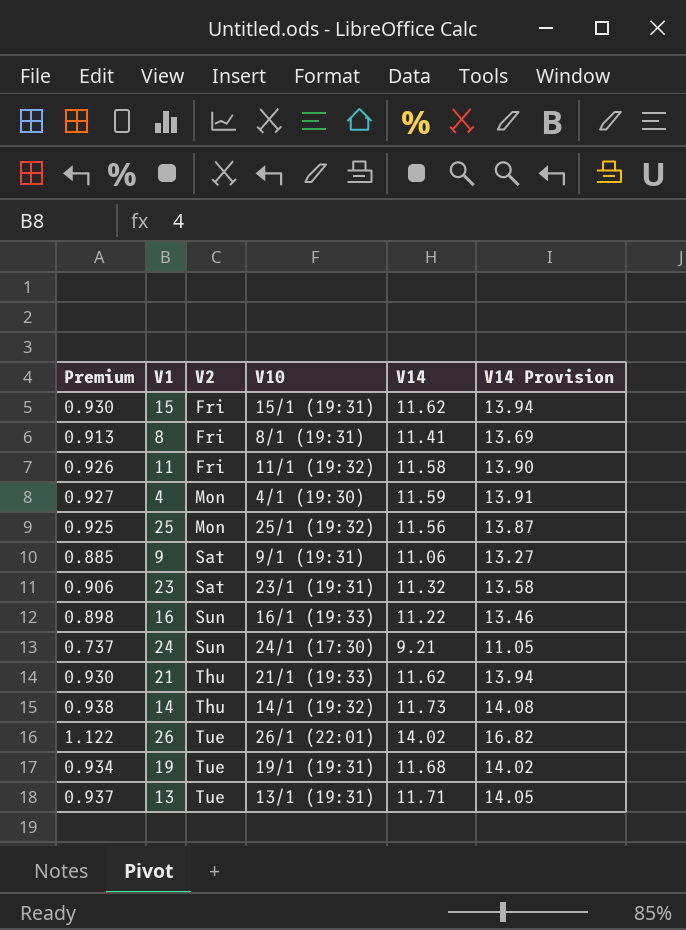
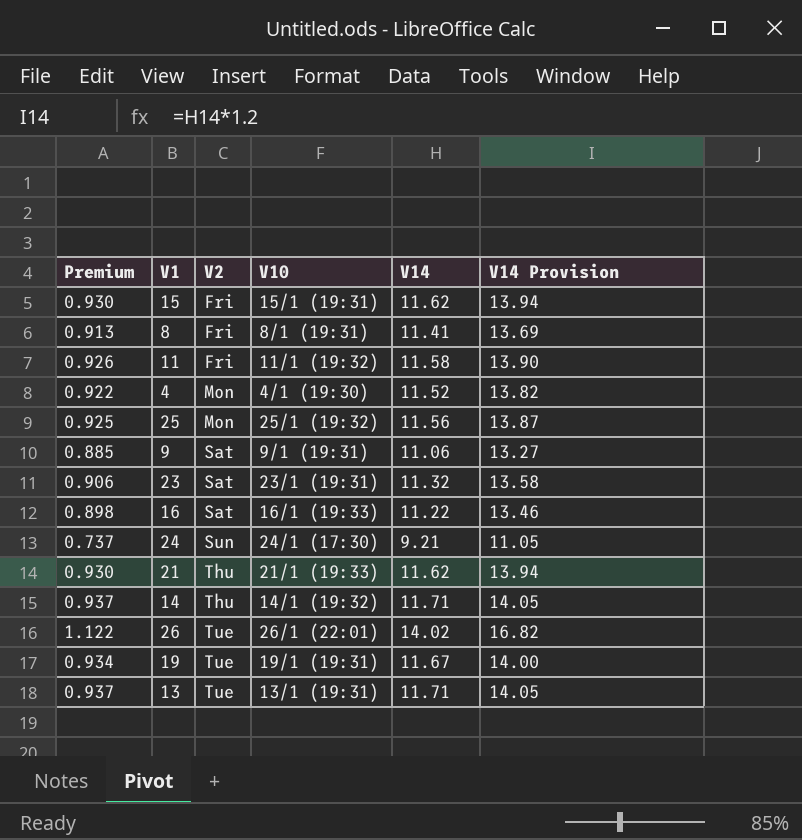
4 | Premium: 0.927 -> 0.922
4 | V14: 11.59 -> 11.52
4 | V14 Provision: 13.91 -> 13.82
16 | V2: Sun -> Sat
14 | Premium: 0.938 -> 0.937
14 | V14: 11.73 -> 11.71
14 | V14 Provision: 14.08 -> 14.05
19 | V14: 11.68 -> 11.67
19 | V14 Provision: 14.02 -> 14.00

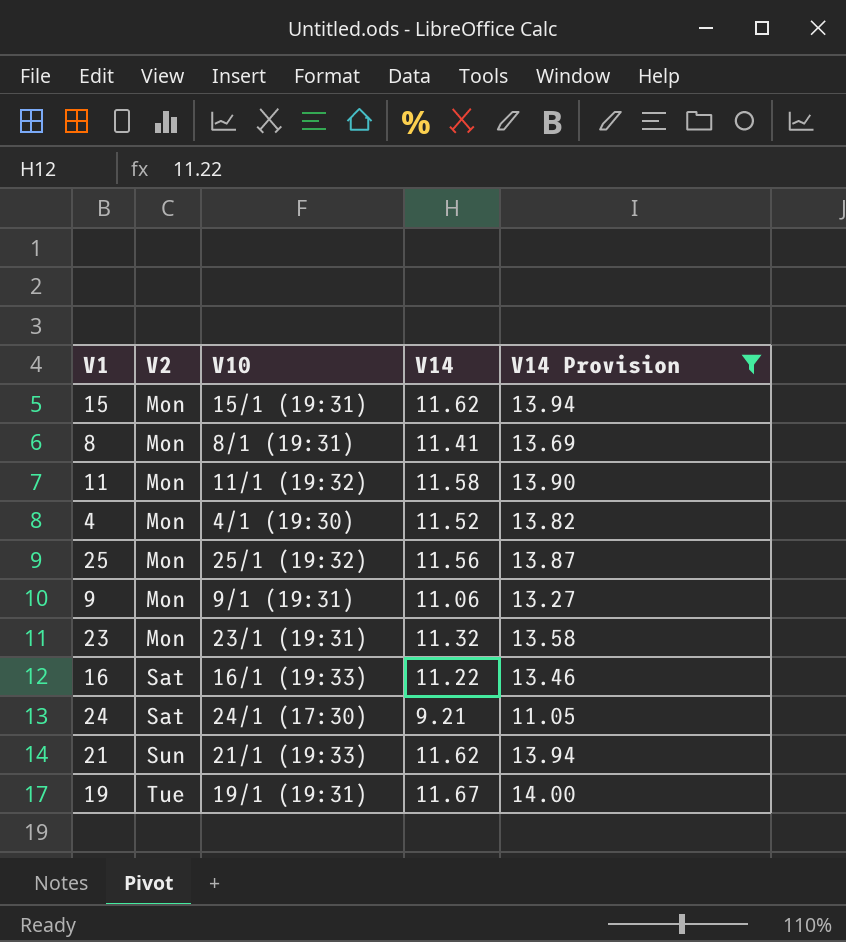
filter: none -> V14 Provision <= 14.00
column Premium | formula: [V14] * 0.08 -> none
15 | V2: Fri -> Mon
8 | V2: Fri -> Mon
11 | V2: Fri -> Mon
9 | V2: Sat -> Mon
23 | V2: Sat -> Mon
24 | V2: Sun -> Sat
21 | V2: Thu -> Sun

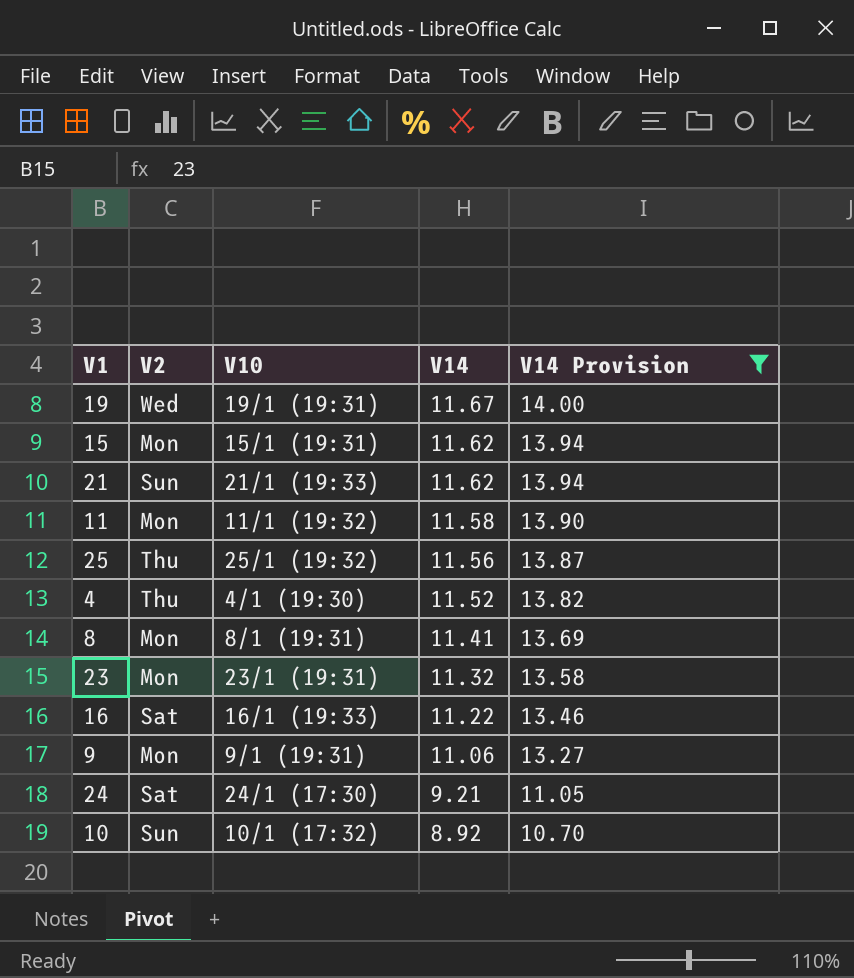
row order: V2 ascending -> V14 descending
19 | V2: Tue -> Wed
25 | V2: Mon -> Thu
4 | V2: Mon -> Thu
row 10: none -> Sun | 10/1 (17:32) | 8.92 | 10.70

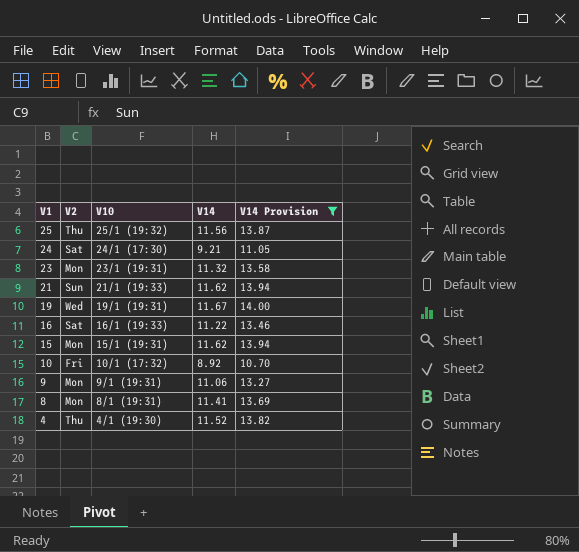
row order: V14 descending -> V1 descending
row 11: Mon | 11/1 (19:32) | 11.58 | 13.90 -> none
10 | V2: Sun -> Fri

